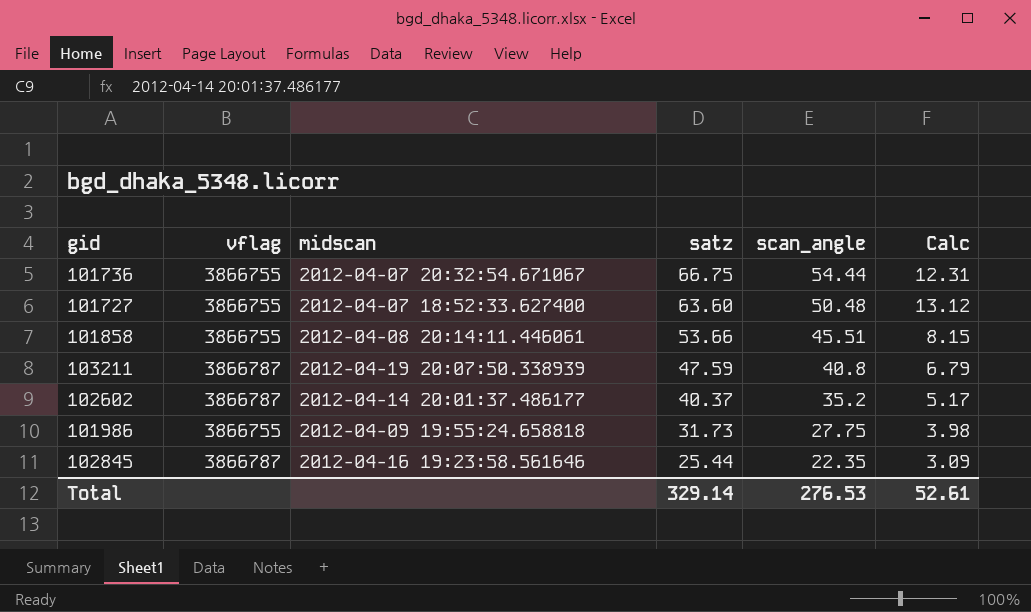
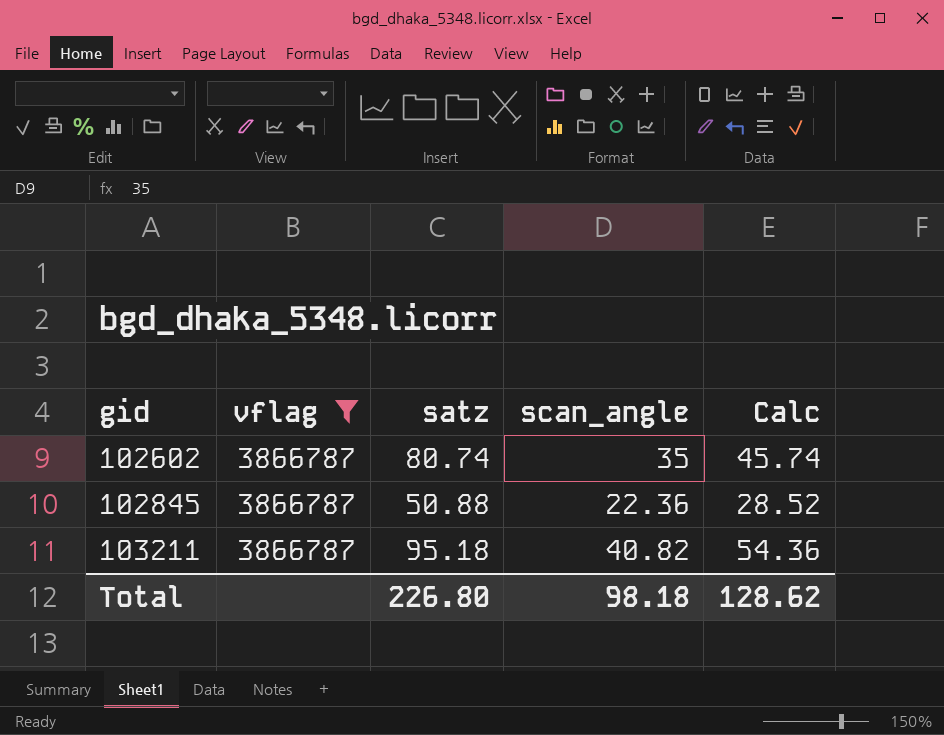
filter: none -> vflag = 3866787
row order: satz descending -> gid ascending
column midscan | position: 3 -> none
102602 | satz: 40.37 -> 80.74
102602 | scan_angle: 35.2 -> 35
102602 | Calc: 5.17 -> 45.74
102845 | satz: 25.44 -> 50.88
102845 | scan_angle: 22.35 -> 22.36
102845 | Calc: 3.09 -> 28.52
103211 | satz: 47.59 -> 95.18
103211 | scan_angle: 40.8 -> 40.82
103211 | Calc: 6.79 -> 54.36
Total | satz: 329.14 -> 226.80
Total | scan_angle: 276.53 -> 98.18
Total | Calc: 52.61 -> 128.62

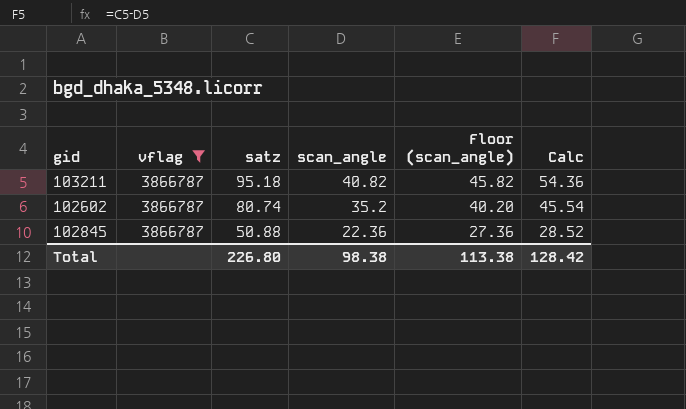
row order: gid ascending -> satz descending
column Floor (scan_angle) | formula: none -> [scan_angle] + 5
102602 | scan_angle: 35 -> 35.2
102602 | Calc: 45.74 -> 45.54
Total | scan_angle: 98.18 -> 98.38
Total | Calc: 128.62 -> 128.42

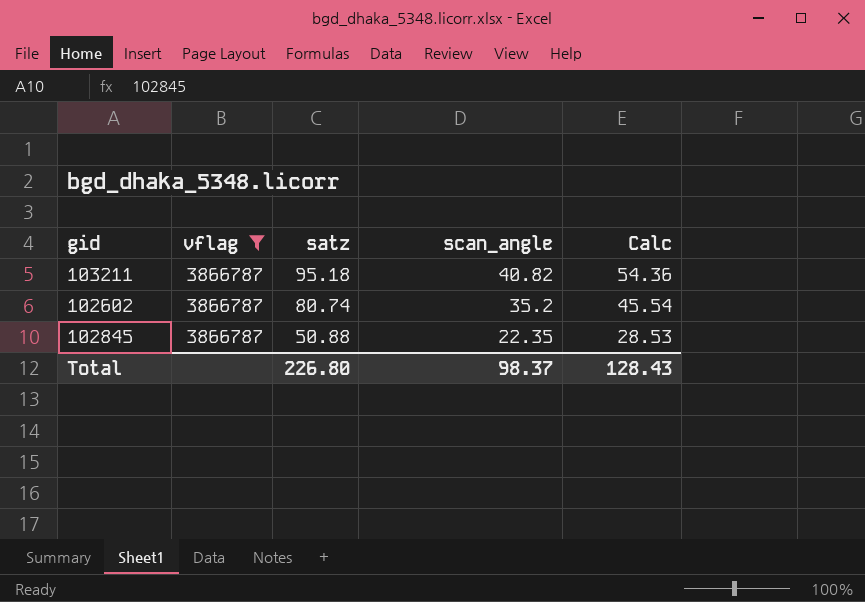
column Floor (scan_angle) | formula: [scan_angle] + 5 -> none
102845 | scan_angle: 22.36 -> 22.35
102845 | Calc: 28.52 -> 28.53
Total | scan_angle: 98.38 -> 98.37
Total | Calc: 128.42 -> 128.43

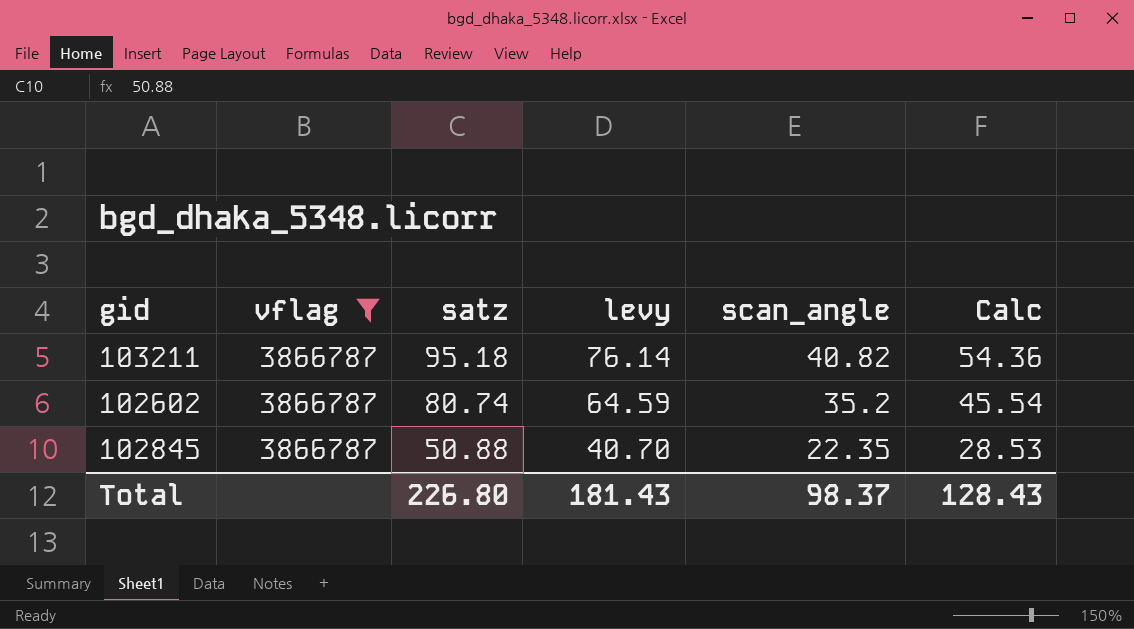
column levy | formula: none -> [satz] * 0.8

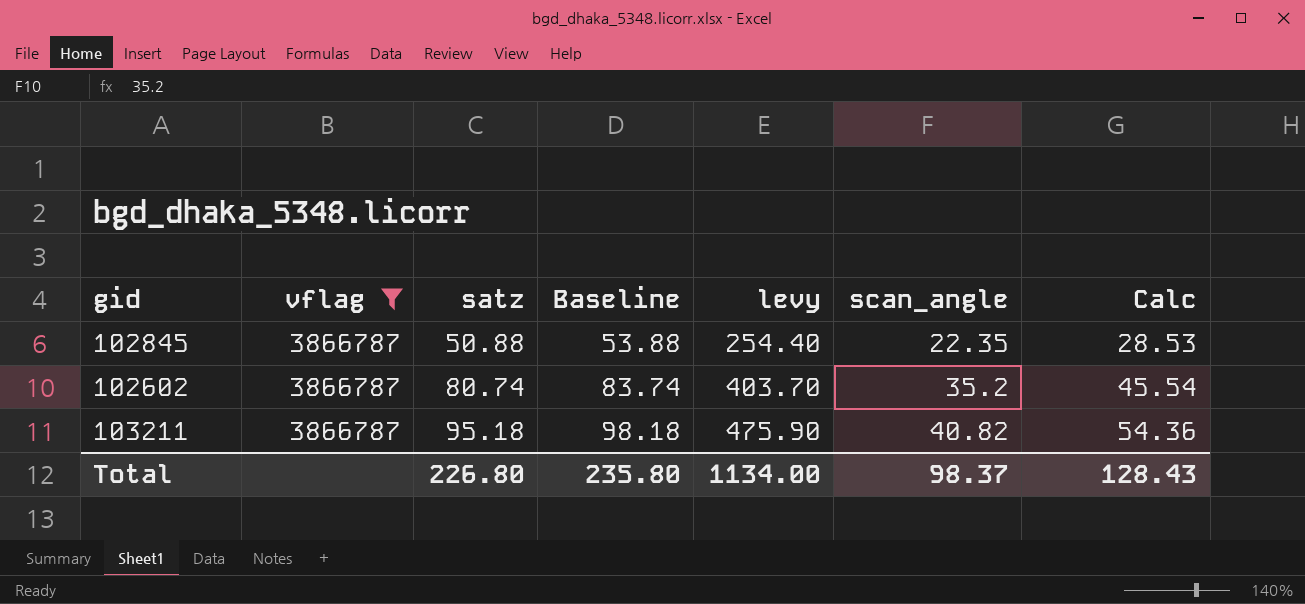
row order: satz descending -> satz ascending
column Baseline | formula: none -> [satz] + 3
column levy | formula: [satz] * 0.8 -> [satz] * 5
Total | levy: 181.43 -> 1134.00

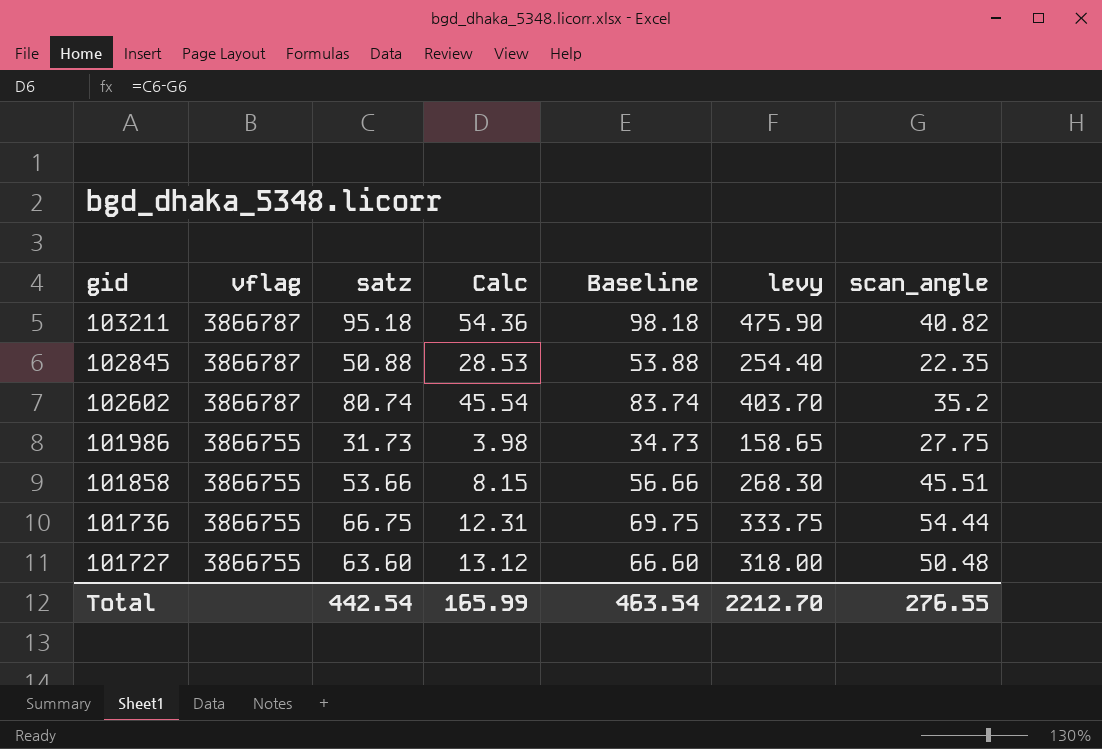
filter: vflag = 3866787 -> none
row order: satz ascending -> gid descending
column Calc | position: 7 -> 4
Total | satz: 226.80 -> 442.54
Total | Calc: 128.43 -> 165.99
Total | Baseline: 235.80 -> 463.54
Total | levy: 1134.00 -> 2212.70
Total | scan_angle: 98.37 -> 276.55

